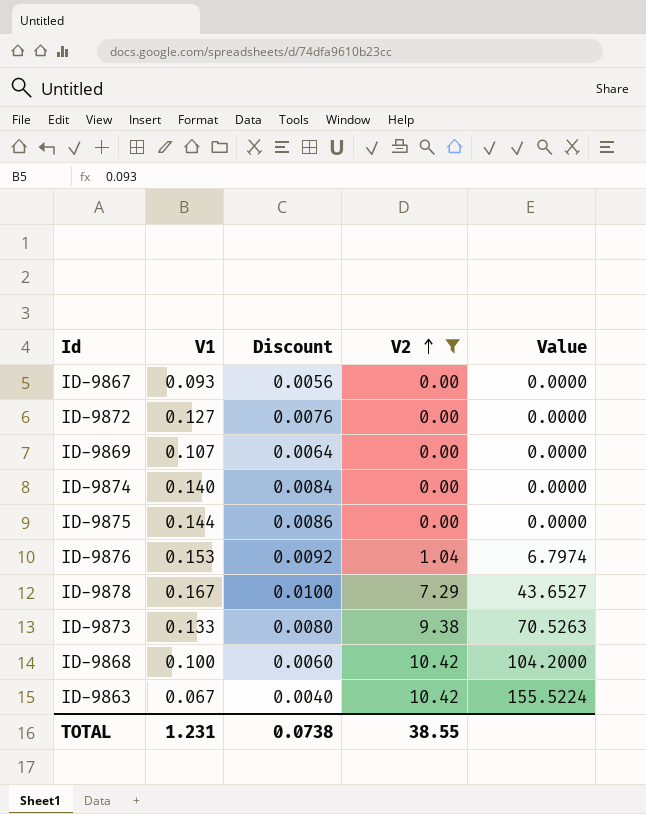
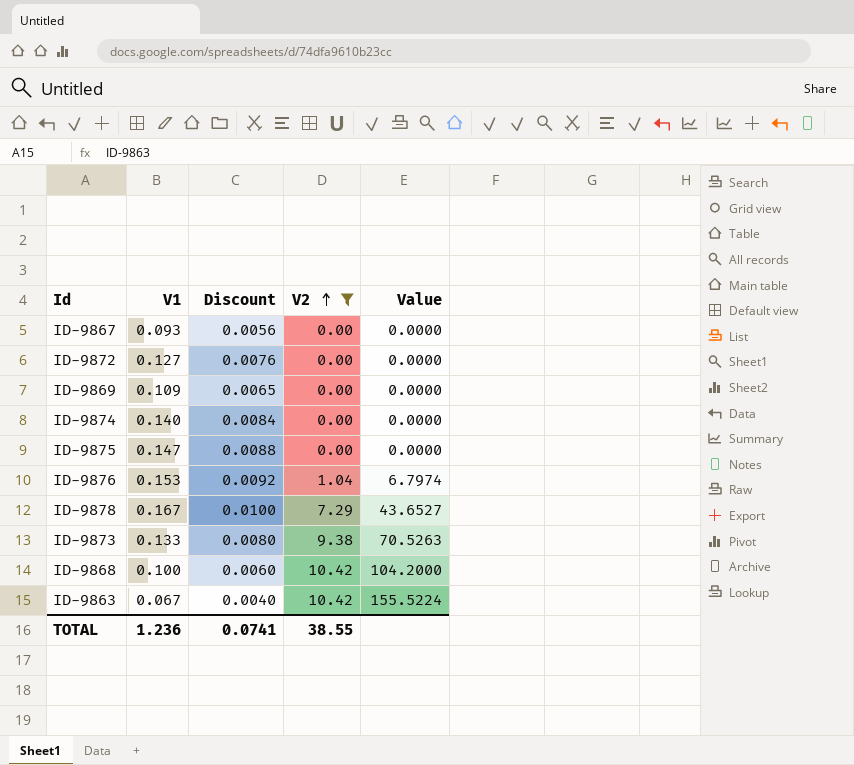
ID-9869 | V1: 0.107 -> 0.109
ID-9869 | Discount: 0.0064 -> 0.0065
ID-9875 | V1: 0.144 -> 0.147
ID-9875 | Discount: 0.0086 -> 0.0088
TOTAL | V1: 1.231 -> 1.236
TOTAL | Discount: 0.0738 -> 0.0741

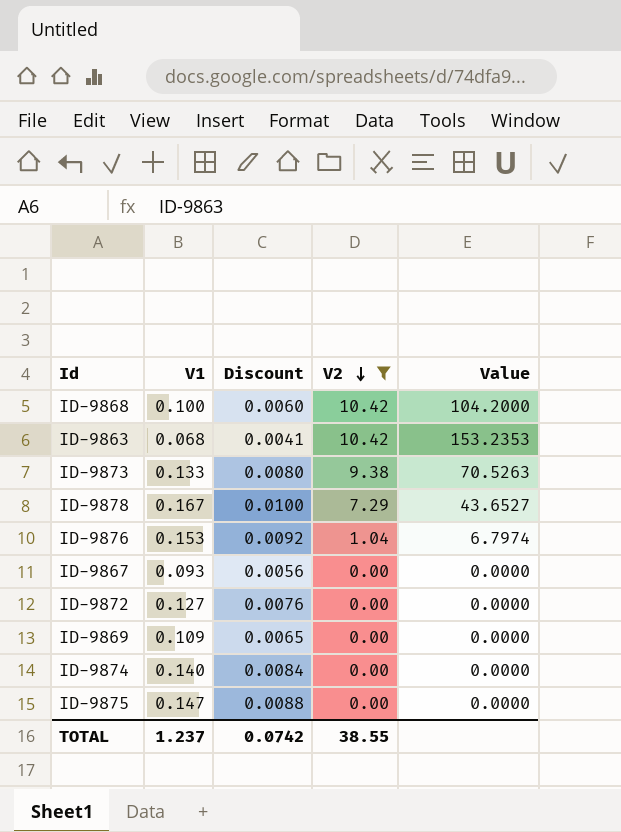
row order: V2 ascending -> V2 descending
ID-9863 | V1: 0.067 -> 0.068
ID-9863 | Discount: 0.0040 -> 0.0041
ID-9863 | Value: 155.5224 -> 153.2353
TOTAL | V1: 1.236 -> 1.237
TOTAL | Discount: 0.0741 -> 0.0742

